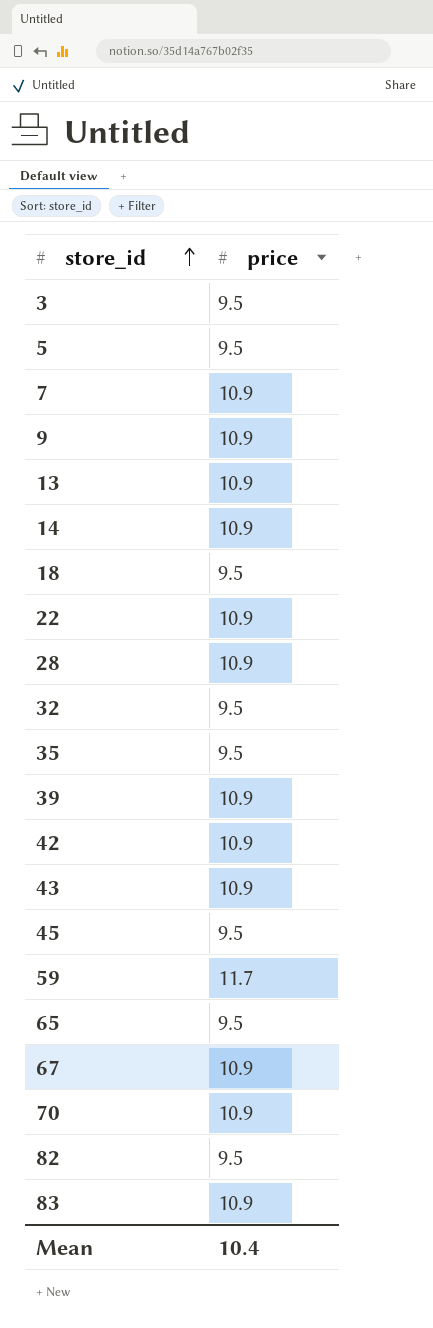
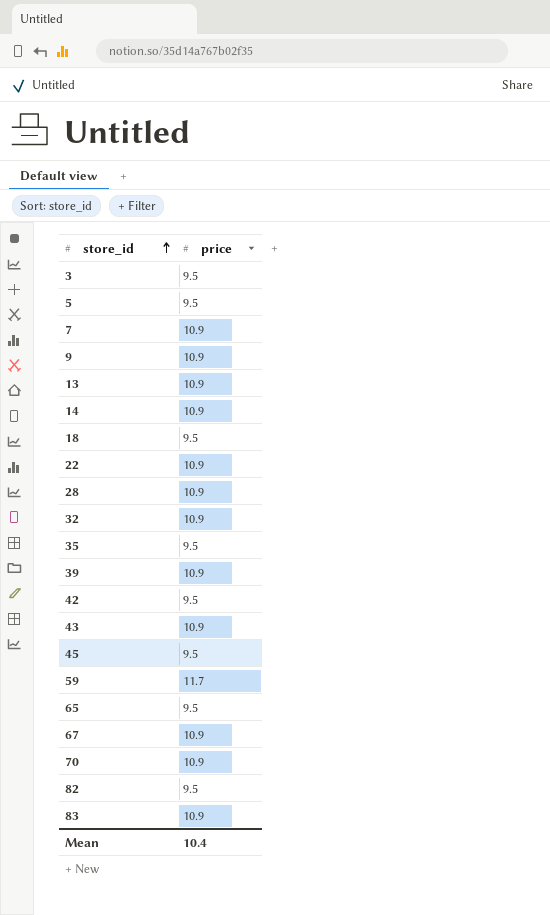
32 | price: 9.5 -> 10.9
42 | price: 10.9 -> 9.5

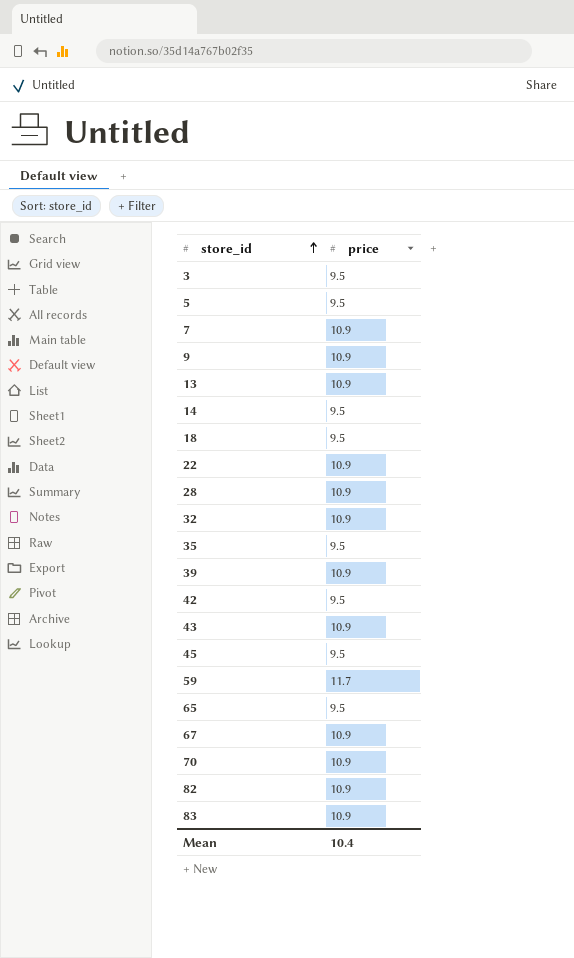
14 | price: 10.9 -> 9.5
82 | price: 9.5 -> 10.9

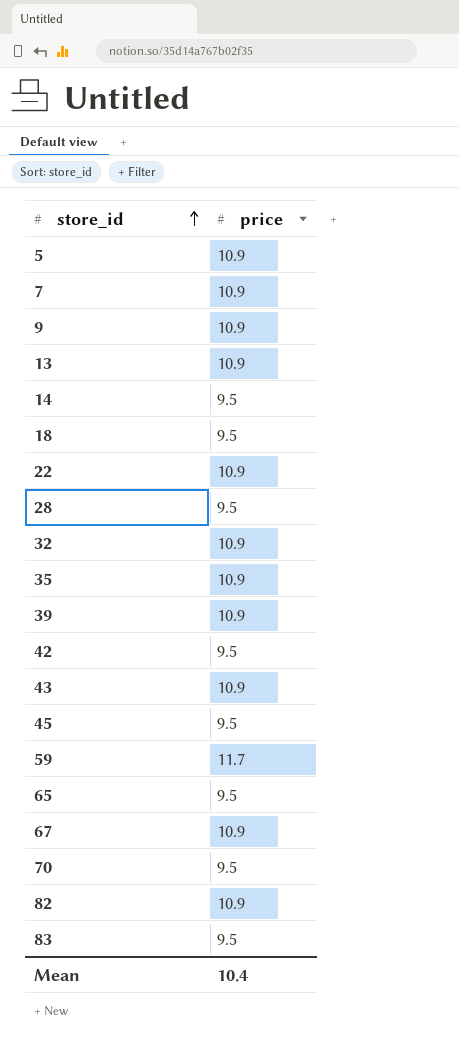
row 3: 9.5 -> none
5 | price: 9.5 -> 10.9
28 | price: 10.9 -> 9.5
35 | price: 9.5 -> 10.9
70 | price: 10.9 -> 9.5
83 | price: 10.9 -> 9.5

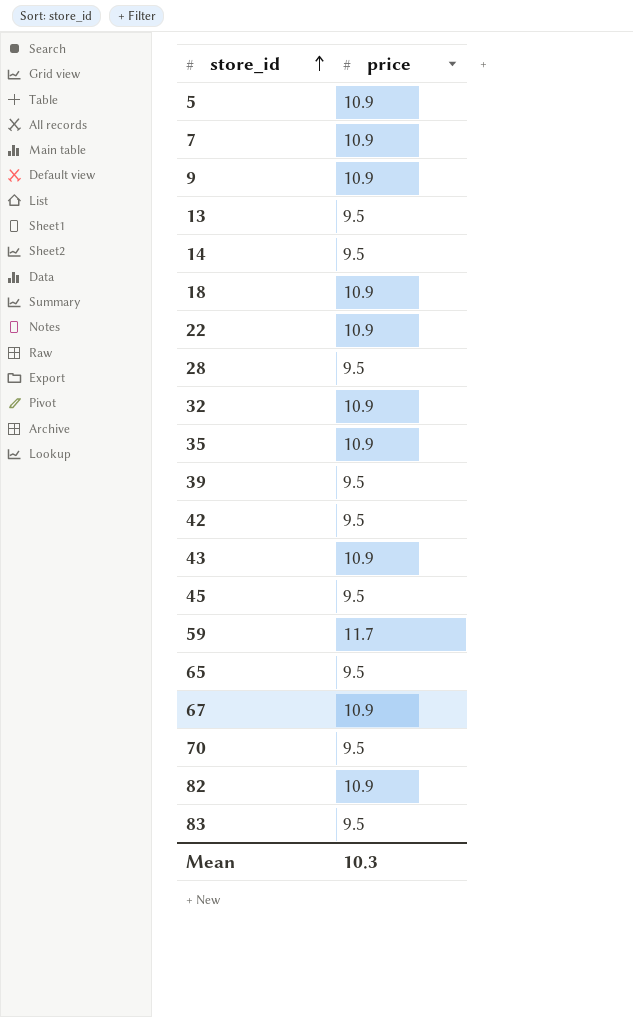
13 | price: 10.9 -> 9.5
18 | price: 9.5 -> 10.9
39 | price: 10.9 -> 9.5
Mean | price: 10.4 -> 10.3

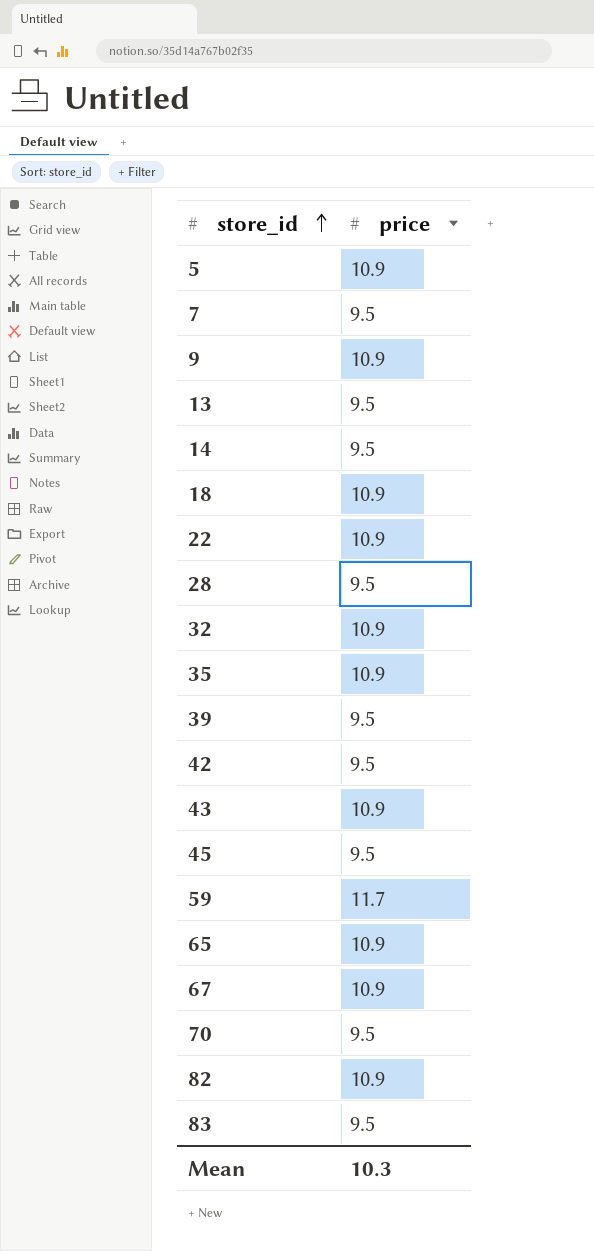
7 | price: 10.9 -> 9.5
65 | price: 9.5 -> 10.9

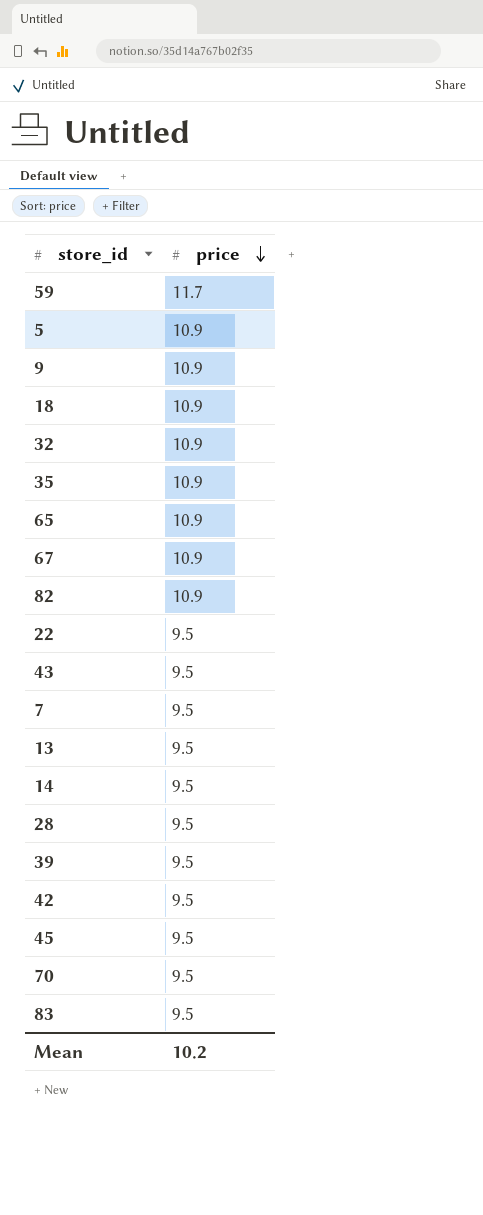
row order: store_id ascending -> price descending
22 | price: 10.9 -> 9.5
43 | price: 10.9 -> 9.5
Mean | price: 10.3 -> 10.2

